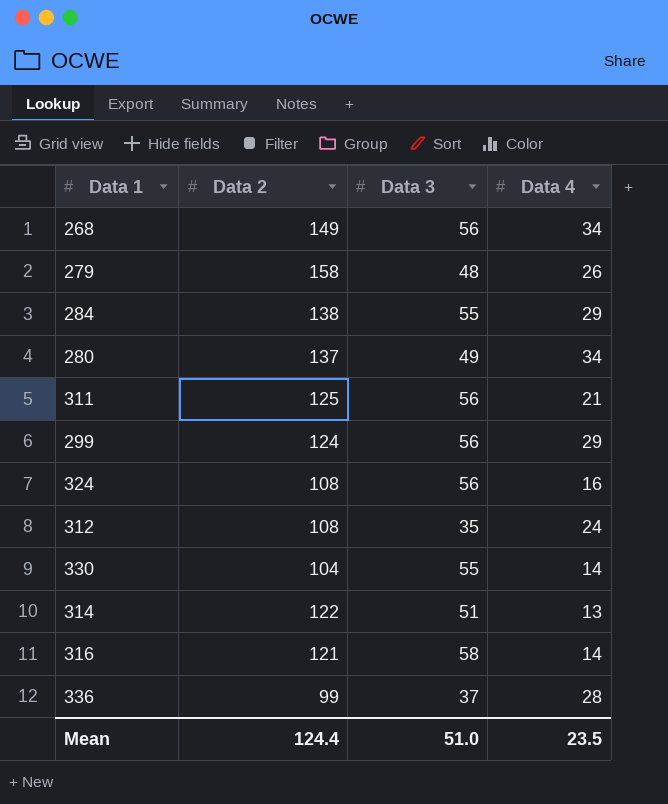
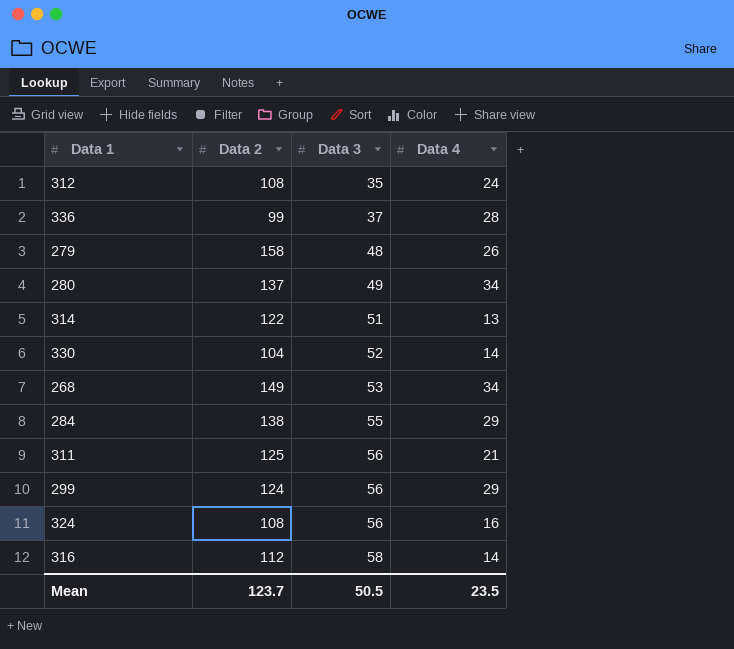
row order: none -> Data 3 ascending
330 | Data 3: 55 -> 52
268 | Data 3: 56 -> 53
316 | Data 2: 121 -> 112
Mean | Data 2: 124.4 -> 123.7
Mean | Data 3: 51.0 -> 50.5

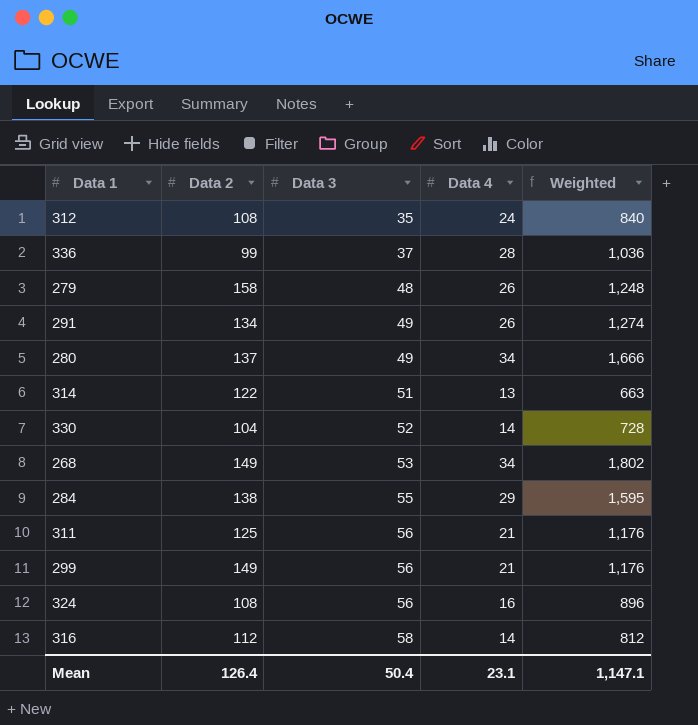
column Weighted | formula: none -> [Data 3] * [Data 4]
row 291: none -> 134 | 49 | 26 | 1,274
299 | Data 2: 124 -> 149
299 | Data 4: 29 -> 21
Mean | Data 2: 123.7 -> 126.4
Mean | Data 3: 50.5 -> 50.4
Mean | Data 4: 23.5 -> 23.1

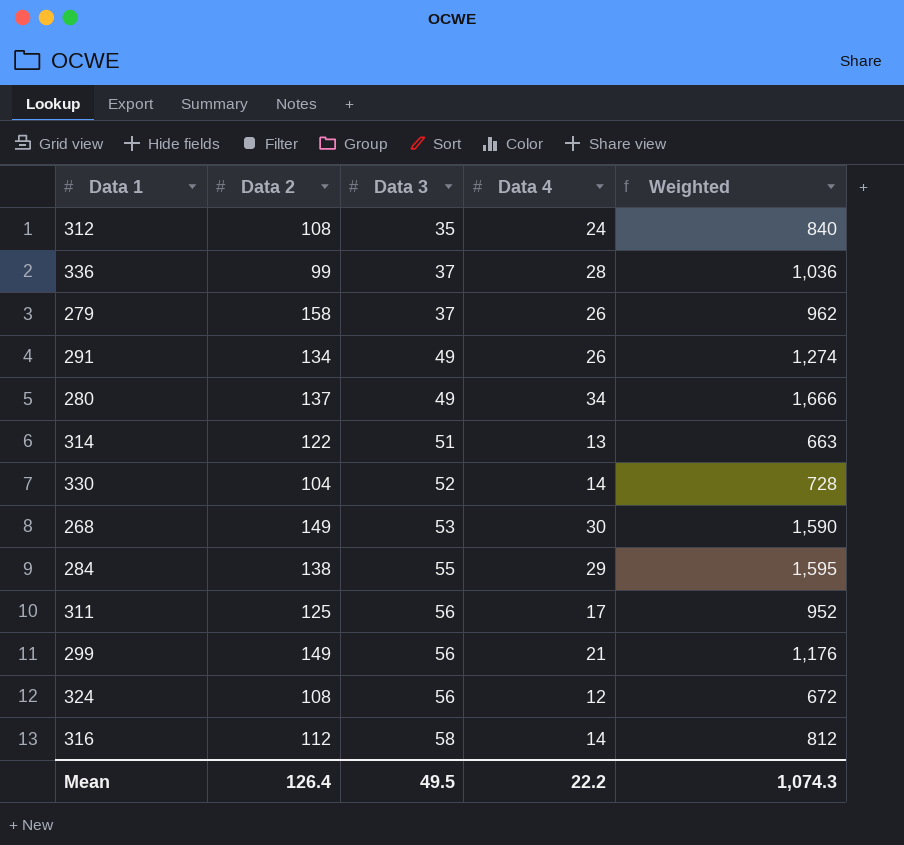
279 | Data 3: 48 -> 37
279 | Weighted: 1,248 -> 962
268 | Data 4: 34 -> 30
268 | Weighted: 1,802 -> 1,590
311 | Data 4: 21 -> 17
311 | Weighted: 1,176 -> 952
324 | Data 4: 16 -> 12
324 | Weighted: 896 -> 672
Mean | Data 3: 50.4 -> 49.5
Mean | Data 4: 23.1 -> 22.2
Mean | Weighted: 1,147.1 -> 1,074.3

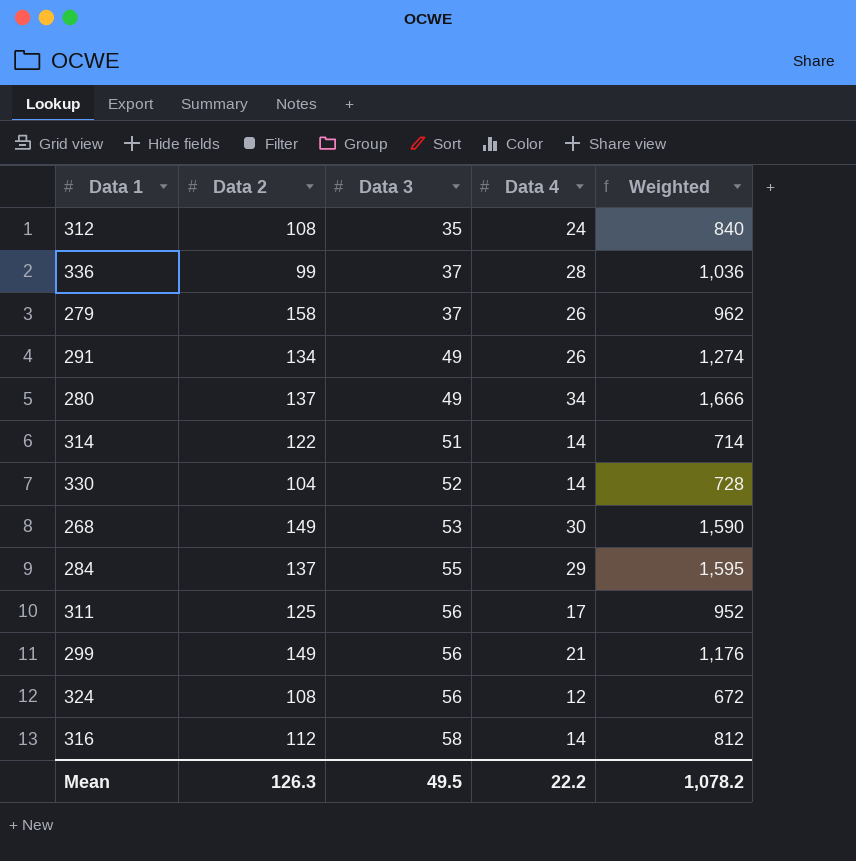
314 | Data 4: 13 -> 14
314 | Weighted: 663 -> 714
284 | Data 2: 138 -> 137
Mean | Data 2: 126.4 -> 126.3
Mean | Weighted: 1,074.3 -> 1,078.2

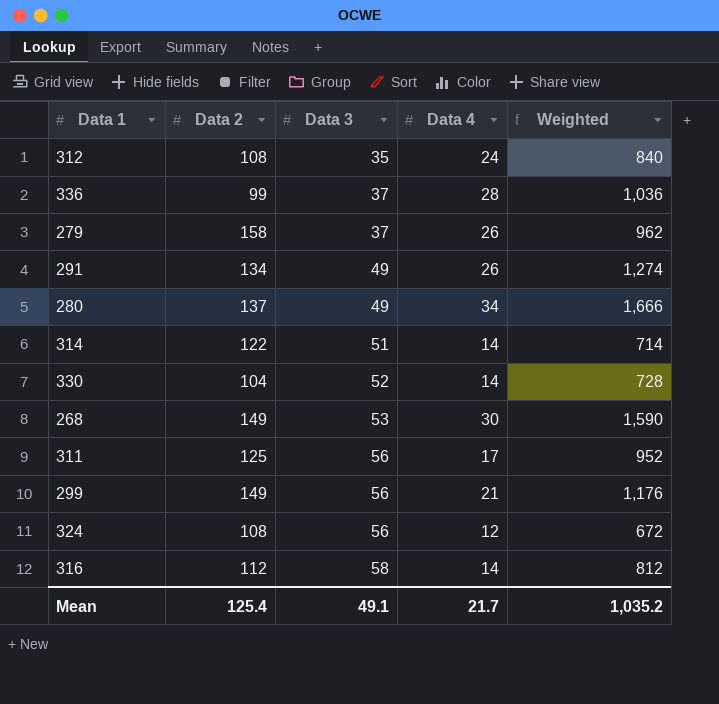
row 284: 137 | 55 | 29 | 1,595 -> none
Mean | Data 2: 126.3 -> 125.4
Mean | Data 3: 49.5 -> 49.1
Mean | Data 4: 22.2 -> 21.7
Mean | Weighted: 1,078.2 -> 1,035.2

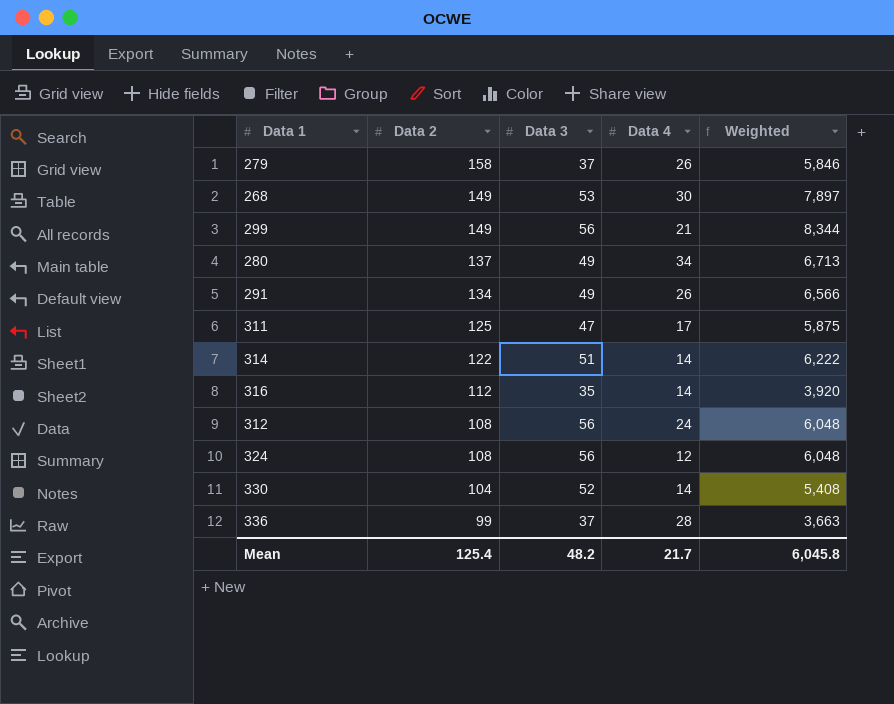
row order: Data 3 ascending -> Data 2 descending
column Weighted | formula: [Data 3] * [Data 4] -> [Data 2] * [Data 3]
311 | Data 3: 56 -> 47
316 | Data 3: 58 -> 35
312 | Data 3: 35 -> 56
Mean | Data 3: 49.1 -> 48.2
Mean | Weighted: 1,035.2 -> 6,045.8

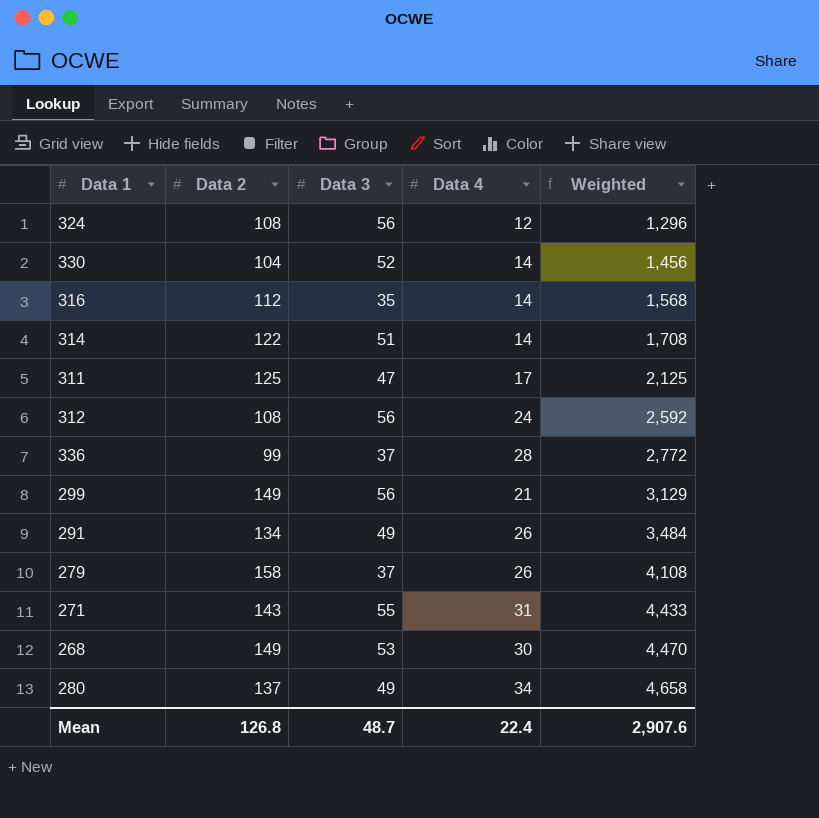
row order: Data 2 descending -> Weighted ascending
column Weighted | formula: [Data 2] * [Data 3] -> [Data 2] * [Data 4]
row 271: none -> 143 | 55 | 31 | 4,433
Mean | Data 2: 125.4 -> 126.8
Mean | Data 3: 48.2 -> 48.7
Mean | Data 4: 21.7 -> 22.4
Mean | Weighted: 6,045.8 -> 2,907.6

